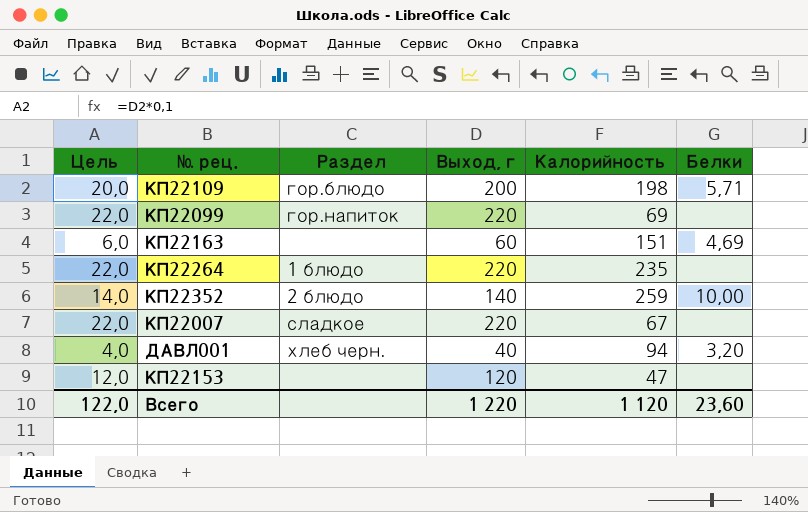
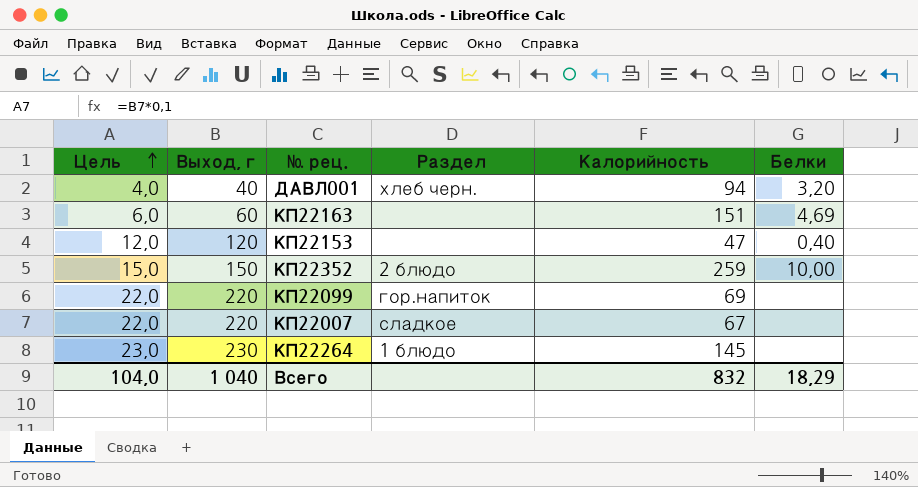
row order: none -> Цель ascending
column Выход, г | position: 4 -> 2
row КП22109: 20,0 | гор.блюдо | 200 | 198 | 5,71 -> none
КП22153 | Белки: none -> 0,40
КП22352 | Цель: 14,0 -> 15,0
КП22352 | Выход, г: 140 -> 150
КП22264 | Цель: 22,0 -> 23,0
КП22264 | Выход, г: 220 -> 230
КП22264 | Калорийность: 235 -> 145
Всего | Цель: 122,0 -> 104,0
Всего | Выход, г: 1 220 -> 1 040
Всего | Калорийность: 1 120 -> 832
Всего | Белки: 23,60 -> 18,29

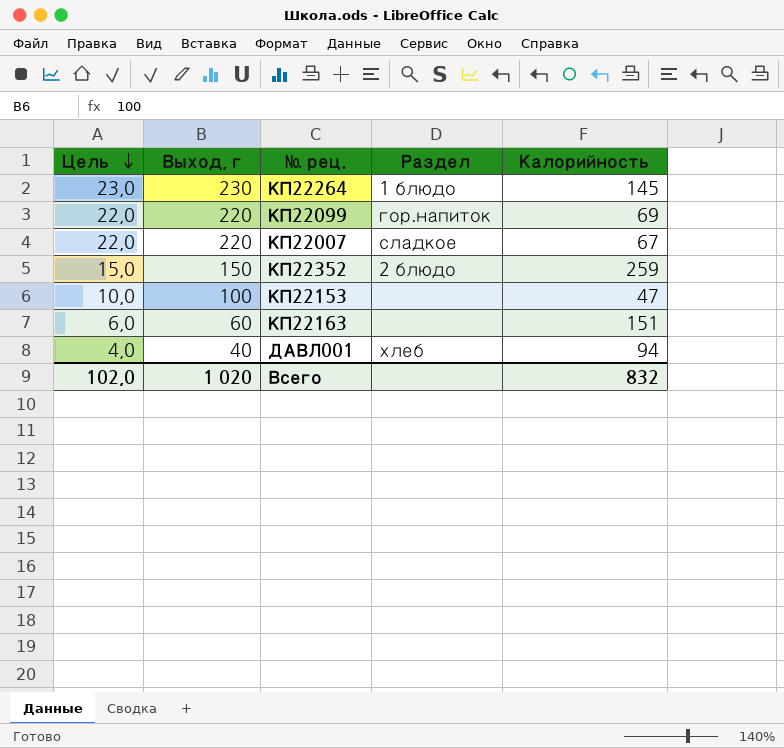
row order: Цель ascending -> Цель descending
column Белки | position: 6 -> none
КП22153 | Цель: 12,0 -> 10,0
КП22153 | Выход, г: 120 -> 100
ДАВЛ001 | Раздел: хлеб черн. -> хлеб
Всего | Цель: 104,0 -> 102,0
Всего | Выход, г: 1 040 -> 1 020

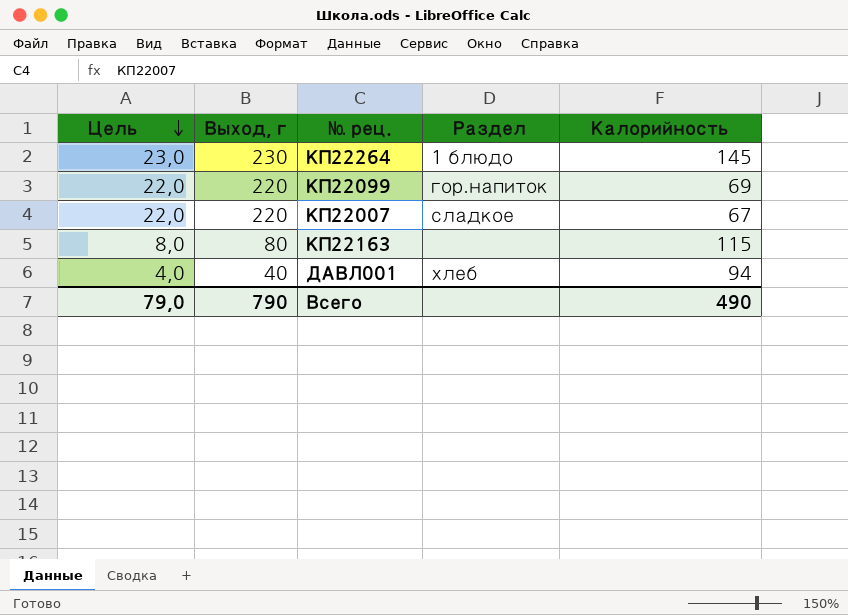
row КП22352: 15,0 | 150 | 2 блюдо | 259 -> none
row КП22153: 10,0 | 100 | none | 47 -> none
КП22163 | Цель: 6,0 -> 8,0
КП22163 | Выход, г: 60 -> 80
КП22163 | Калорийность: 151 -> 115
Всего | Цель: 102,0 -> 79,0
Всего | Выход, г: 1 020 -> 790
Всего | Калорийность: 832 -> 490

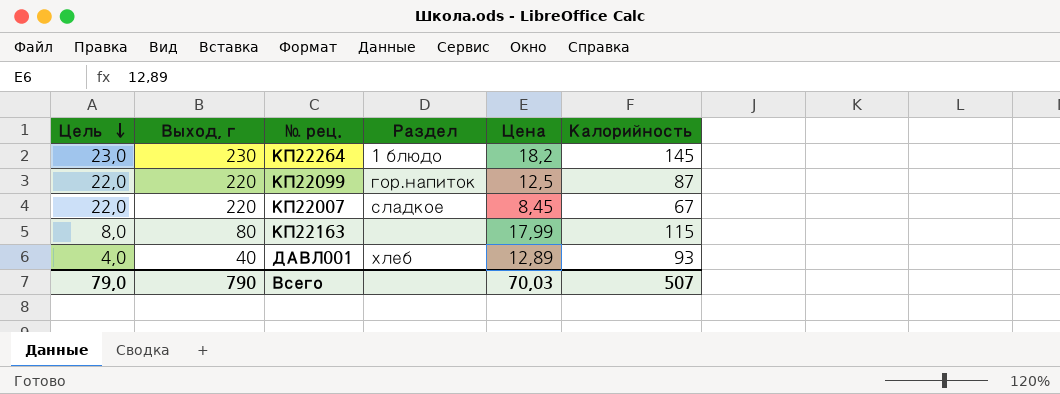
column Цена | position: none -> 5
КП22099 | Калорийность: 69 -> 87
ДАВЛ001 | Калорийность: 94 -> 93
Всего | Калорийность: 490 -> 507

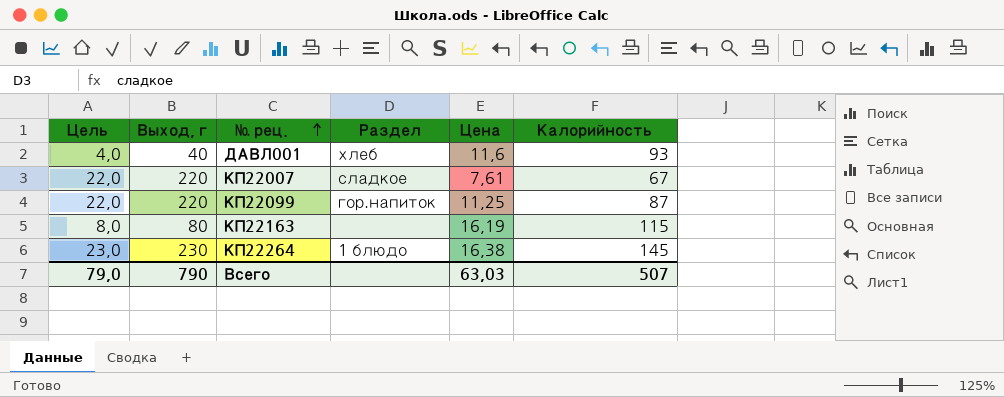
row order: Цель descending -> № рец. ascending
ДАВЛ001 | Цена: 12,89 -> 11,6
КП22007 | Цена: 8,45 -> 7,61
КП22099 | Цена: 12,5 -> 11,25
КП22163 | Цена: 17,99 -> 16,19
КП22264 | Цена: 18,2 -> 16,38
Всего | Цена: 70,03 -> 63,03

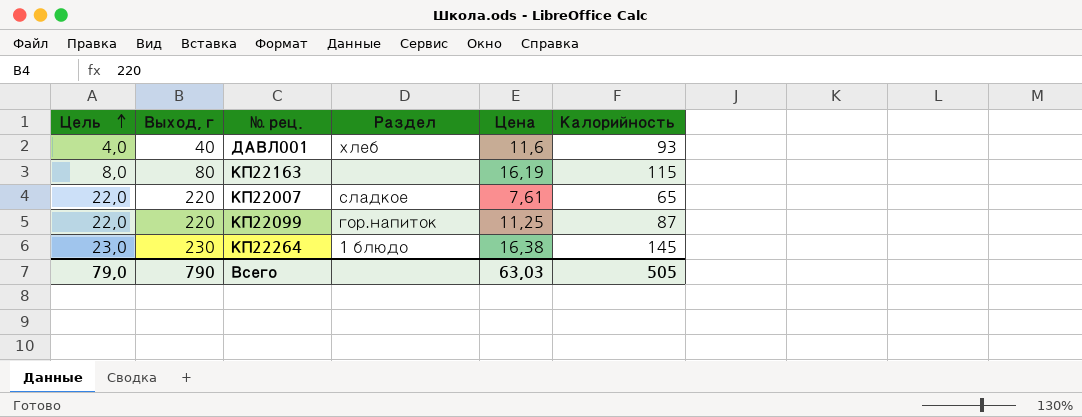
row order: № рец. ascending -> Цель ascending
КП22007 | Калорийность: 67 -> 65
Всего | Калорийность: 507 -> 505

